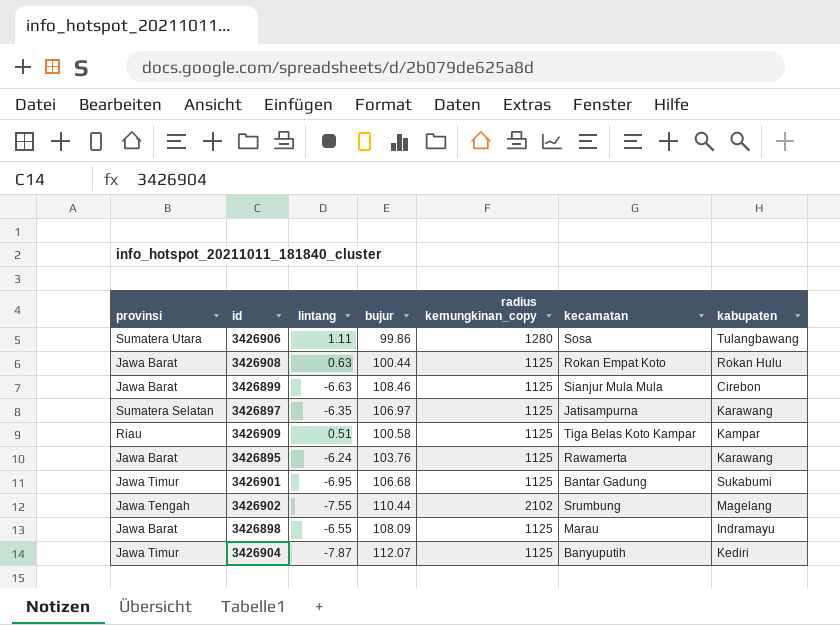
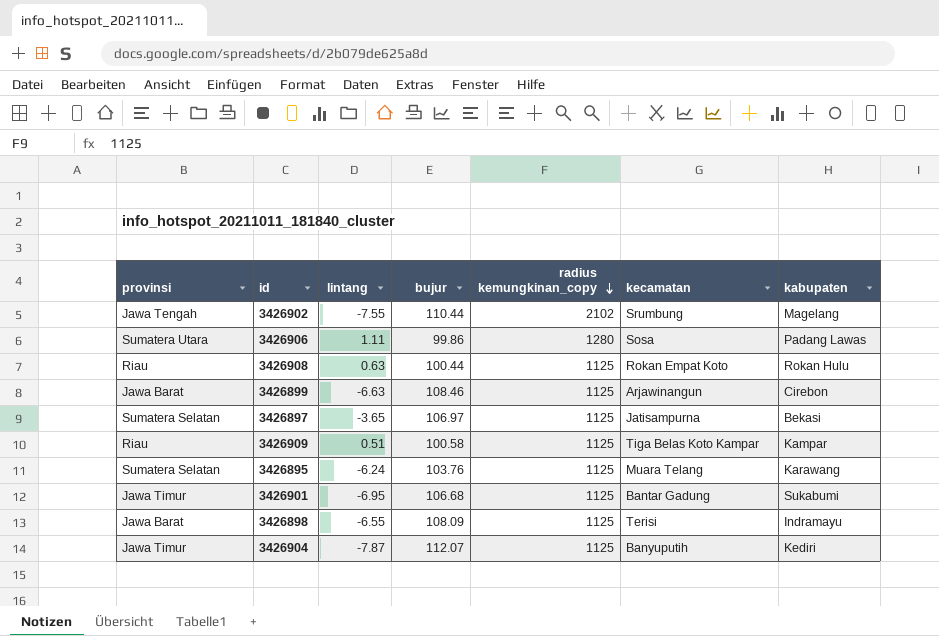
row order: none -> radius kemungkinan_copy descending
3426906 | kabupaten: Tulangbawang -> Padang Lawas
3426908 | provinsi: Jawa Barat -> Riau
3426899 | kecamatan: Sianjur Mula Mula -> Arjawinangun
3426897 | lintang: -6.35 -> -3.65
3426897 | kabupaten: Karawang -> Bekasi
3426895 | provinsi: Jawa Barat -> Sumatera Selatan
3426895 | kecamatan: Rawamerta -> Muara Telang
3426898 | kecamatan: Marau -> Terisi

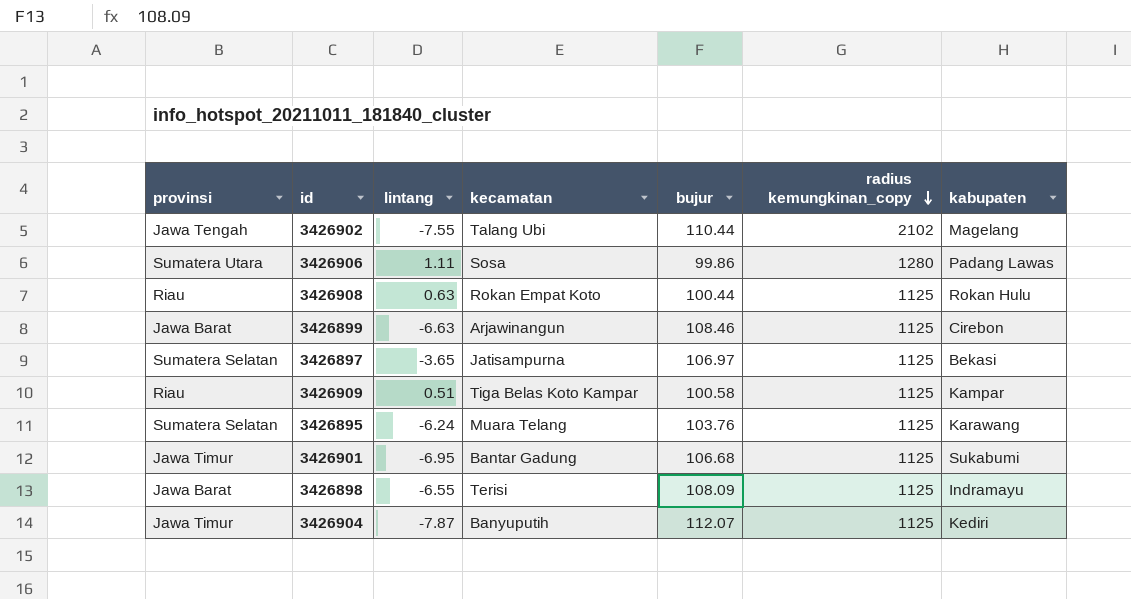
column kecamatan | position: 6 -> 4
3426902 | kecamatan: Srumbung -> Talang Ubi

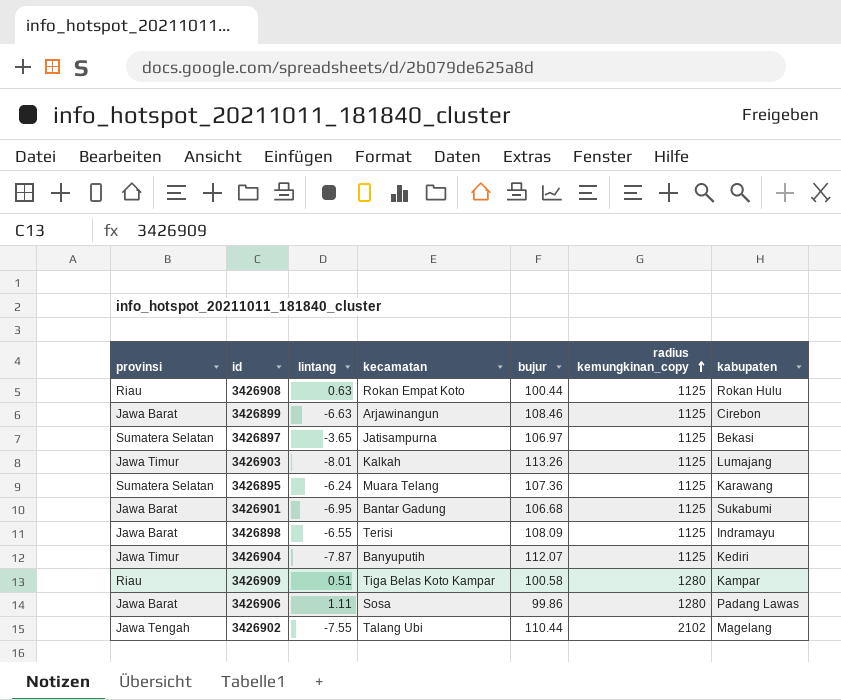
row order: radius kemungkinan_copy descending -> radius kemungkinan_copy ascending
row 3426903: none -> Jawa Timur | -8.01 | Kalkah | 113.26 | 1125 | Lumajang
3426895 | bujur: 103.76 -> 107.36
3426901 | provinsi: Jawa Timur -> Jawa Barat
3426909 | radius kemungkinan_copy: 1125 -> 1280
3426906 | provinsi: Sumatera Utara -> Jawa Barat

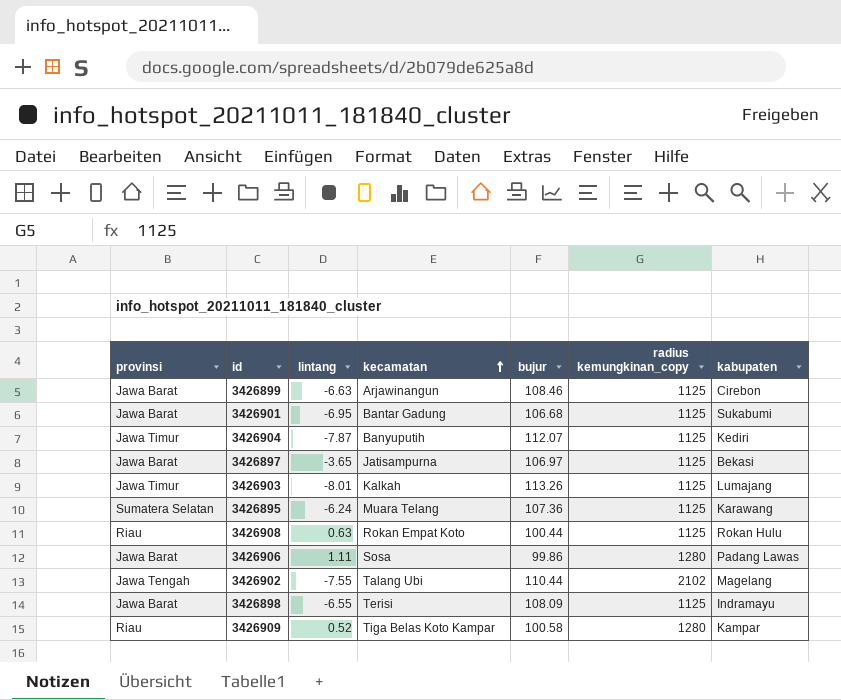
row order: radius kemungkinan_copy ascending -> kecamatan ascending
3426897 | provinsi: Sumatera Selatan -> Jawa Barat
3426909 | lintang: 0.51 -> 0.52

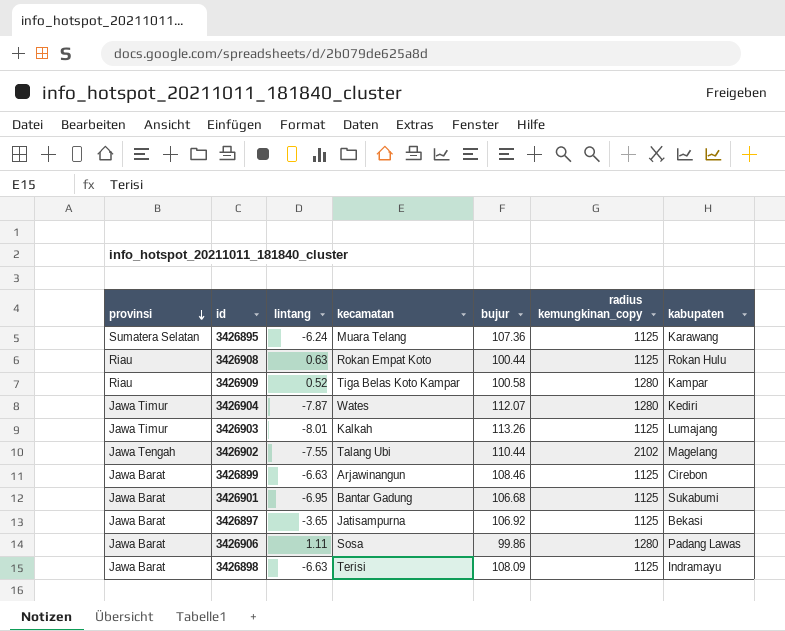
row order: kecamatan ascending -> provinsi descending
3426904 | kecamatan: Banyuputih -> Wates
3426904 | radius kemungkinan_copy: 1125 -> 1280
3426897 | bujur: 106.97 -> 106.92
3426898 | lintang: -6.55 -> -6.63

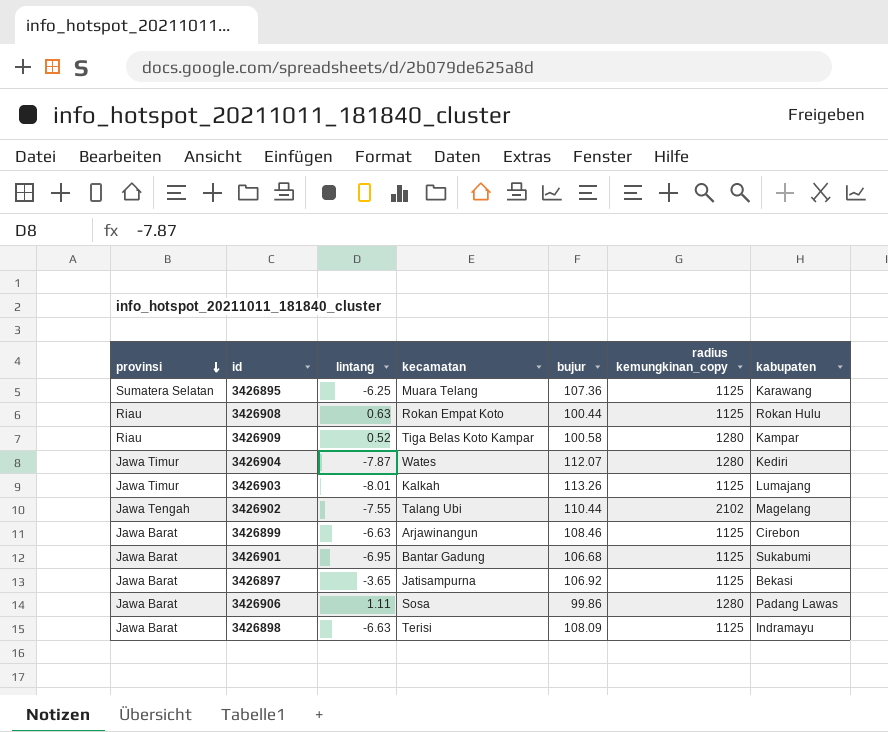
3426895 | lintang: -6.24 -> -6.25

